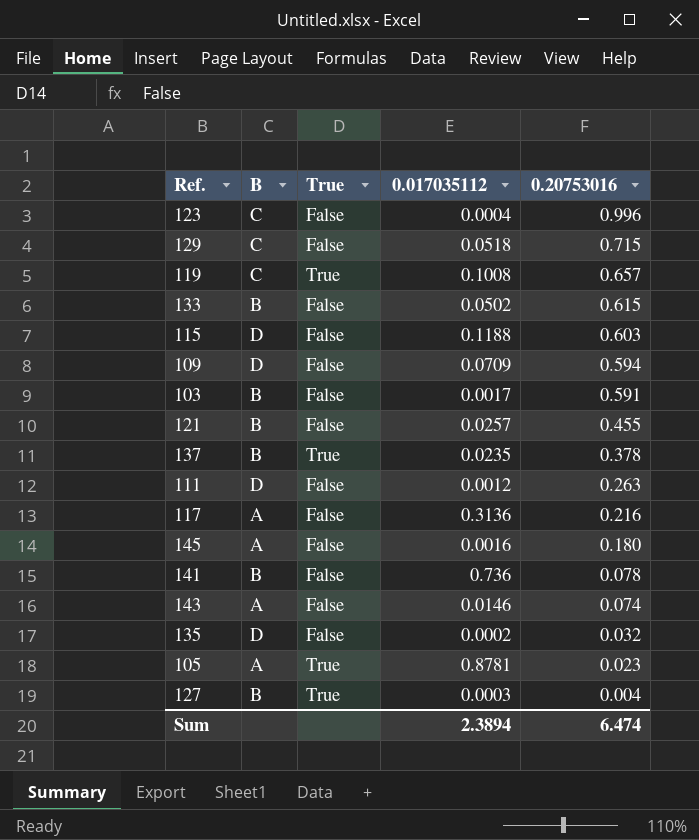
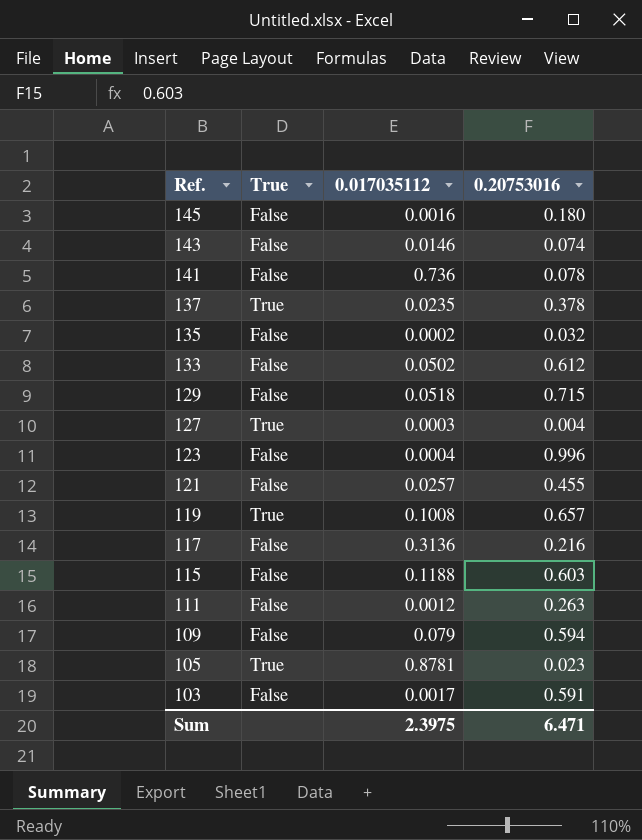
row order: 0.20753016 descending -> Ref. descending
column B | position: 2 -> none
133 | 0.20753016: 0.615 -> 0.612
109 | 0.017035112: 0.0709 -> 0.079
Sum | 0.017035112: 2.3894 -> 2.3975
Sum | 0.20753016: 6.474 -> 6.471

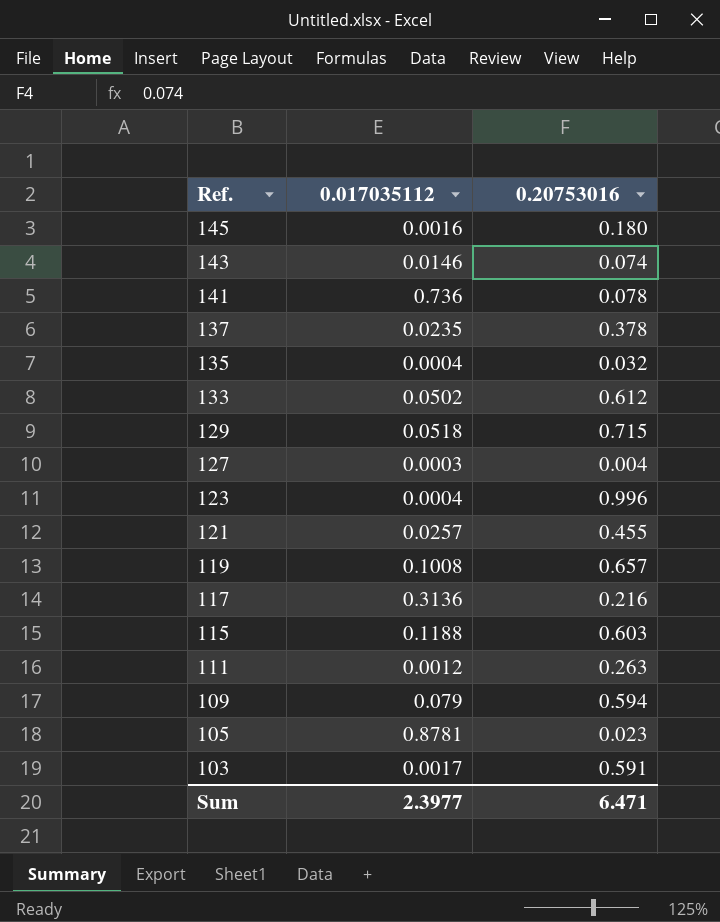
column True | position: 2 -> none
135 | 0.017035112: 0.0002 -> 0.0004
Sum | 0.017035112: 2.3975 -> 2.3977

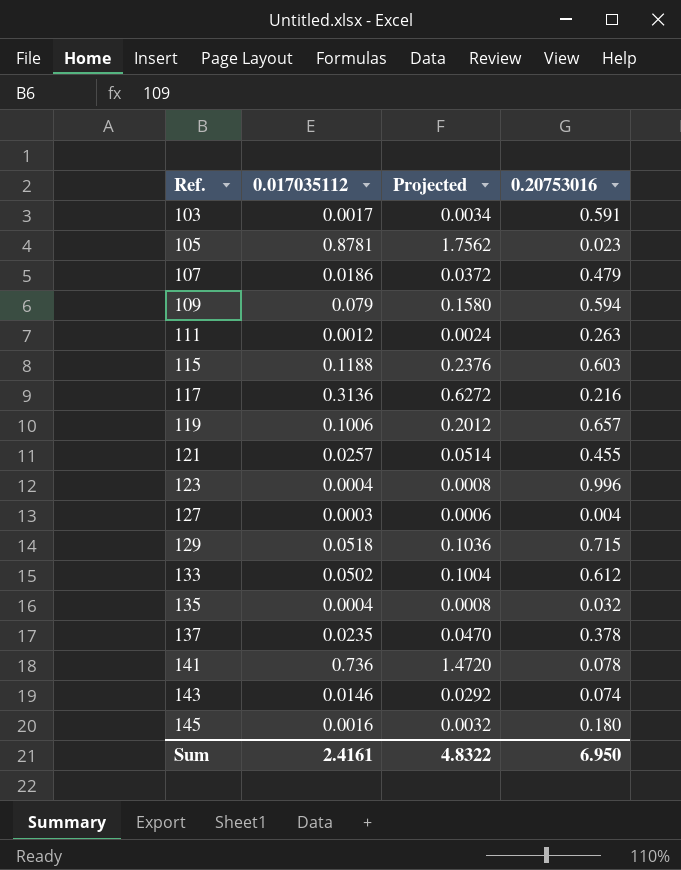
row order: Ref. descending -> Ref. ascending
column Projected | formula: none -> [0.017035112] * 2
row 107: none -> 0.0186 | 0.0372 | 0.479
119 | 0.017035112: 0.1008 -> 0.1006
Sum | 0.017035112: 2.3977 -> 2.4161
Sum | 0.20753016: 6.471 -> 6.950

